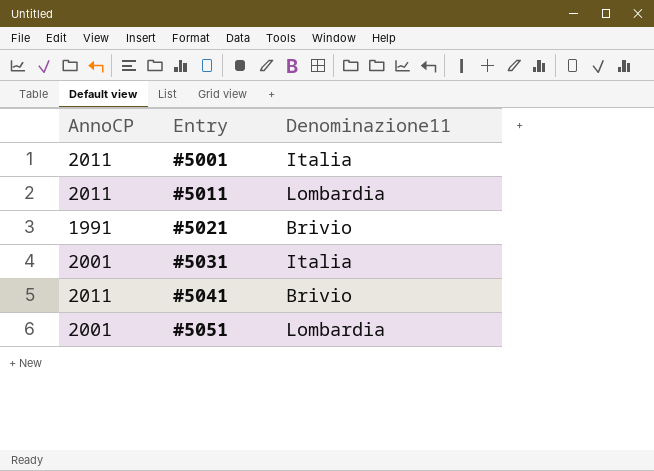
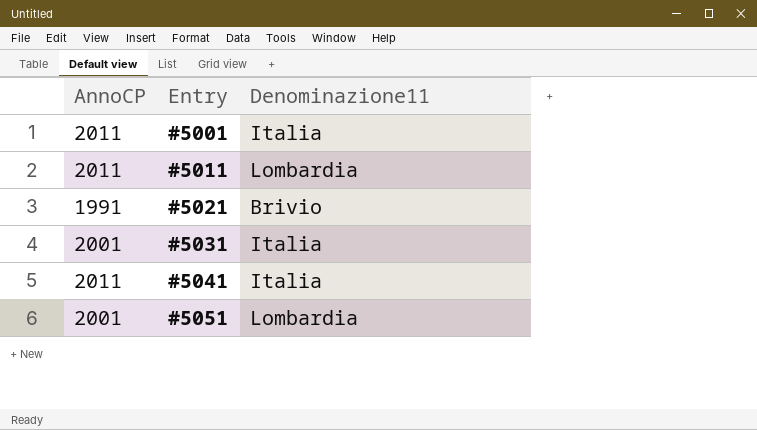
#5041 | Denominazione11: Brivio -> Italia

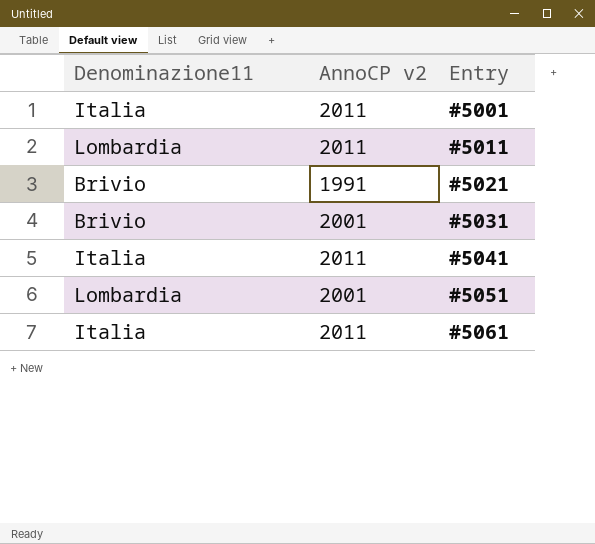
column Denominazione11 | position: 3 -> 1
column name: AnnoCP -> AnnoCP v2
#5031 | Denominazione11: Italia -> Brivio
row #5061: none -> Italia | 2011

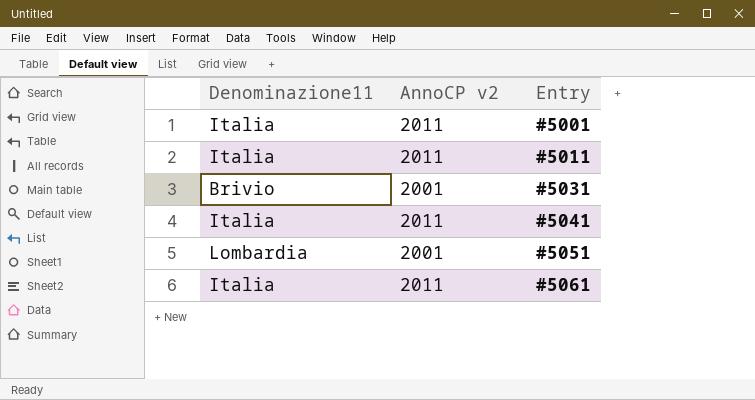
row #5021: Brivio | 1991 -> none
#5011 | Denominazione11: Lombardia -> Italia

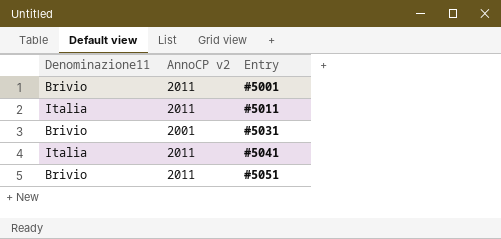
row #5061: Italia | 2011 -> none
#5001 | Denominazione11: Italia -> Brivio
#5051 | Denominazione11: Lombardia -> Brivio
#5051 | AnnoCP v2: 2001 -> 2011

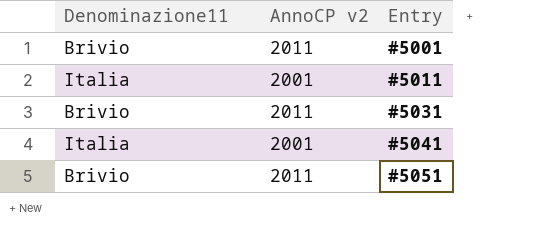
#5011 | AnnoCP v2: 2011 -> 2001
#5031 | AnnoCP v2: 2001 -> 2011
#5041 | AnnoCP v2: 2011 -> 2001

